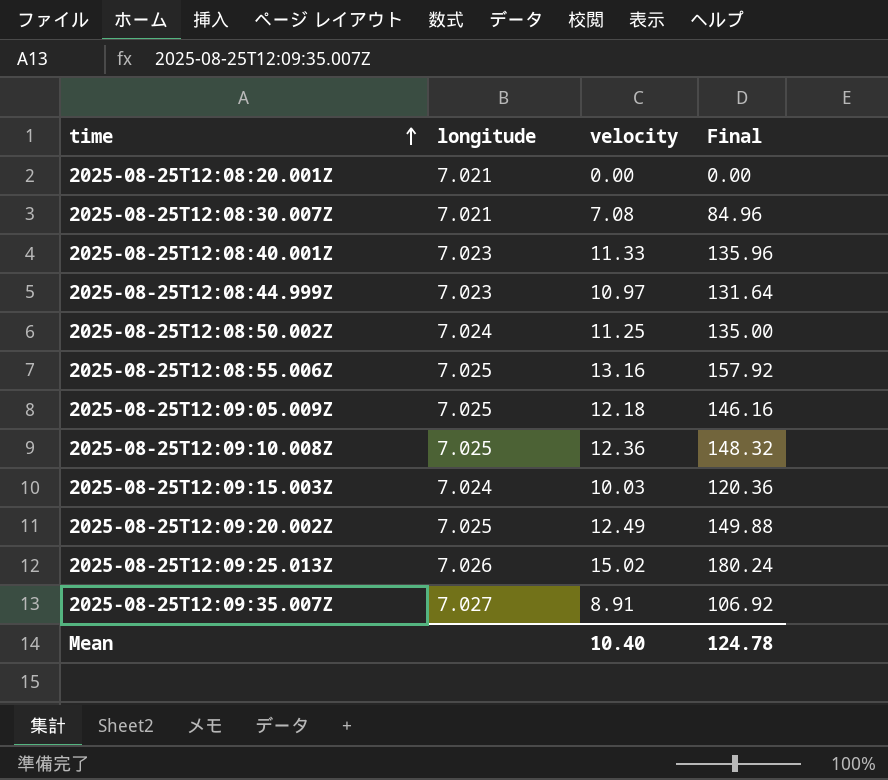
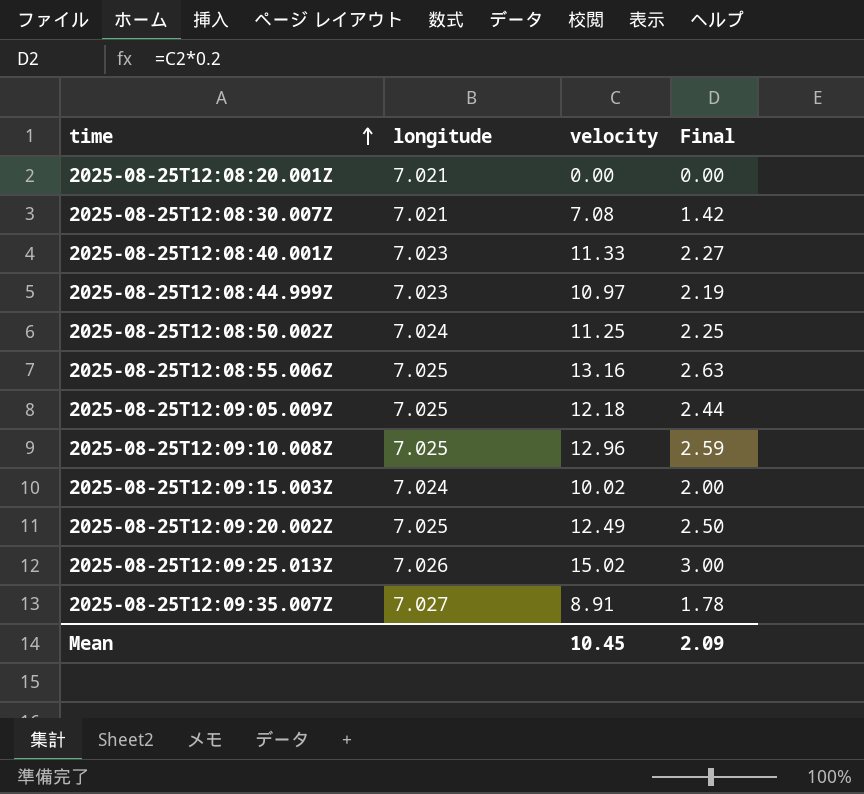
column Final | formula: [velocity] * 12 -> [velocity] * 0.2
2025-08-25T12:09:10.008Z | velocity: 12.36 -> 12.96
2025-08-25T12:09:15.003Z | velocity: 10.03 -> 10.02
Mean | velocity: 10.40 -> 10.45
Mean | Final: 124.78 -> 2.09

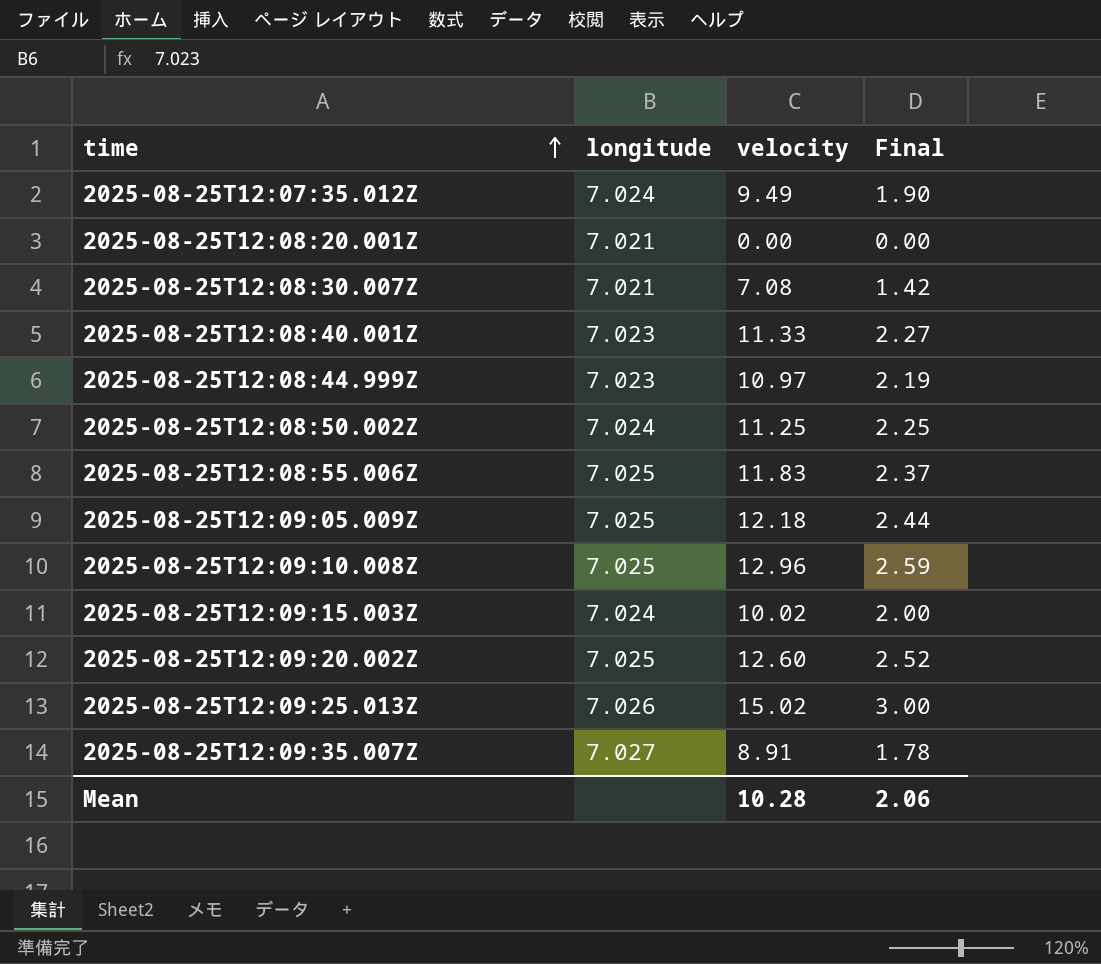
row 2025-08-25T12:07:35.012Z: none -> 7.024 | 9.49 | 1.90
2025-08-25T12:08:55.006Z | velocity: 13.16 -> 11.83
2025-08-25T12:08:55.006Z | Final: 2.63 -> 2.37
2025-08-25T12:09:20.002Z | velocity: 12.49 -> 12.60
2025-08-25T12:09:20.002Z | Final: 2.50 -> 2.52
Mean | velocity: 10.45 -> 10.28
Mean | Final: 2.09 -> 2.06

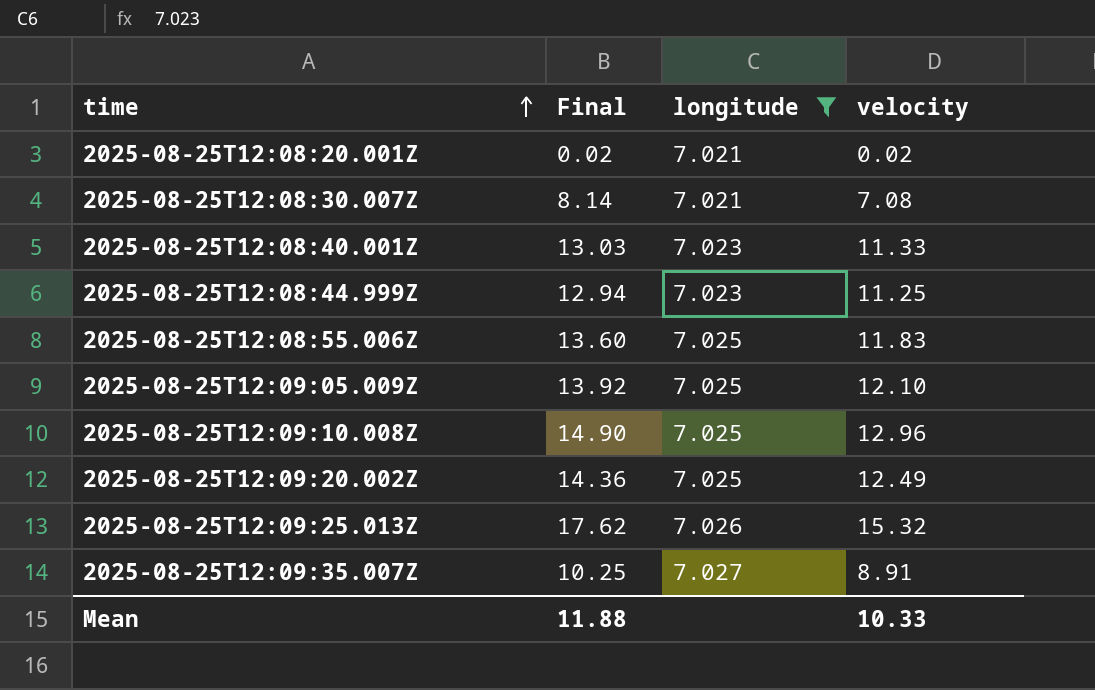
filter: none -> longitude != 7.024
column Final | formula: [velocity] * 0.2 -> [velocity] * 1.15
column Final | position: 4 -> 2
2025-08-25T12:08:20.001Z | velocity: 0.00 -> 0.02
2025-08-25T12:08:44.999Z | velocity: 10.97 -> 11.25
2025-08-25T12:09:05.009Z | velocity: 12.18 -> 12.10
2025-08-25T12:09:20.002Z | velocity: 12.60 -> 12.49
2025-08-25T12:09:25.013Z | velocity: 15.02 -> 15.32
Mean | Final: 2.06 -> 11.88
Mean | velocity: 10.28 -> 10.33

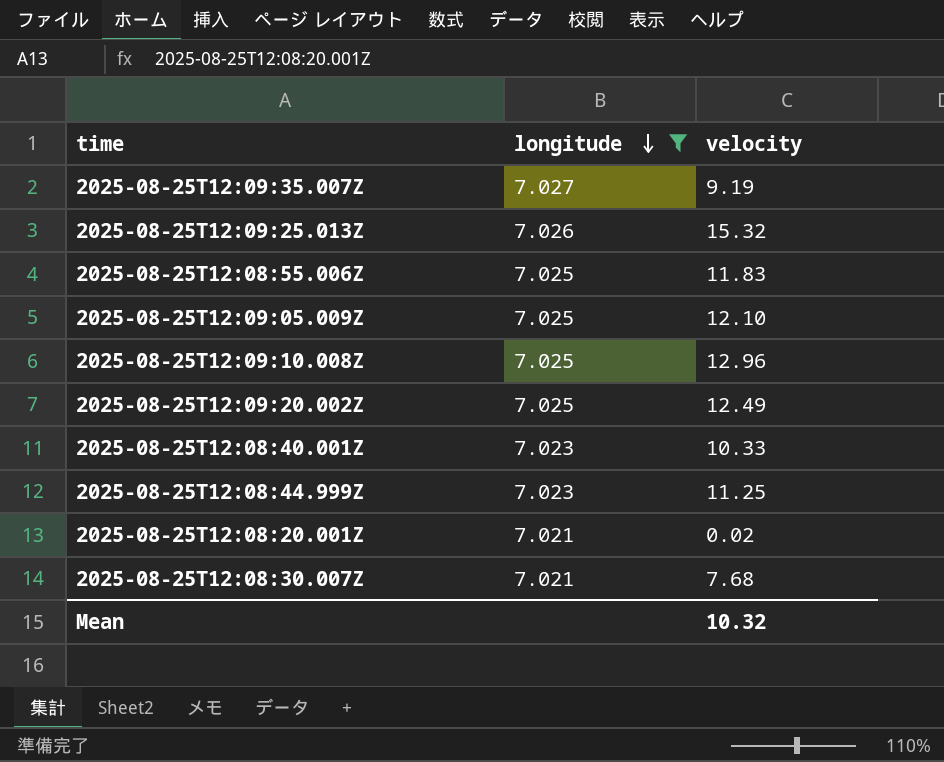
row order: time ascending -> longitude descending
column Final | formula: [velocity] * 1.15 -> none
2025-08-25T12:09:35.007Z | velocity: 8.91 -> 9.19
2025-08-25T12:08:40.001Z | velocity: 11.33 -> 10.33
2025-08-25T12:08:30.007Z | velocity: 7.08 -> 7.68
Mean | velocity: 10.33 -> 10.32

